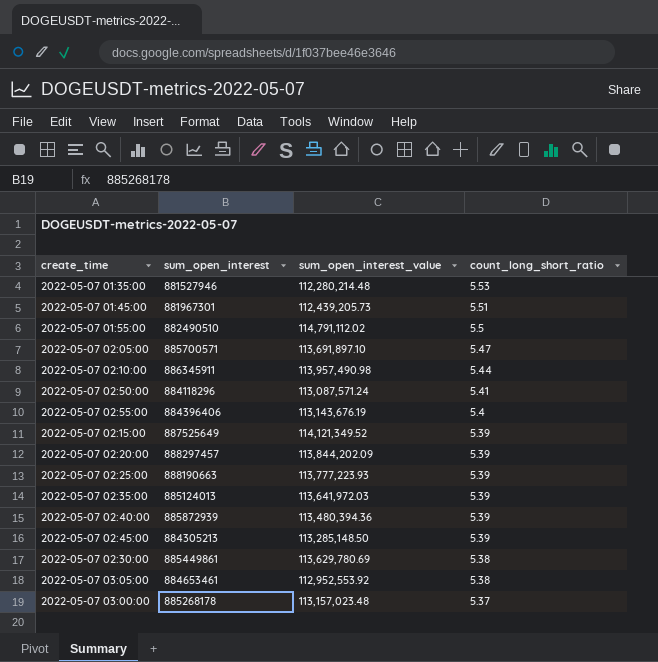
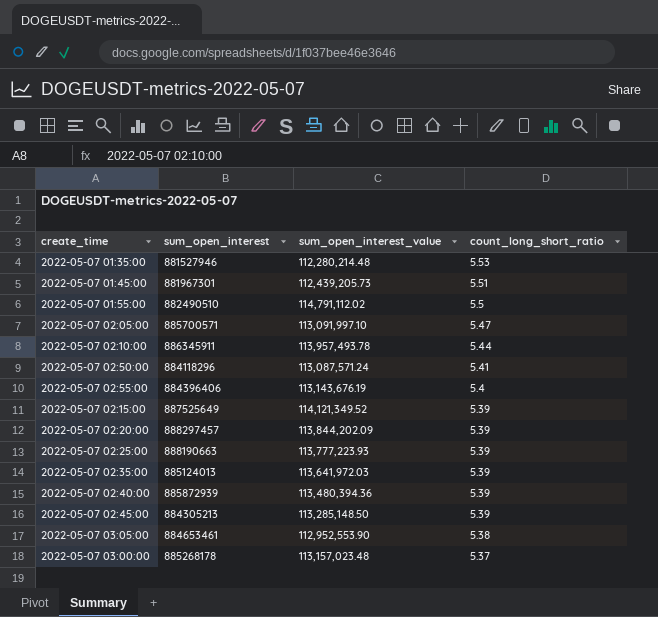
row 2022-05-07 02:30:00: 885449861 | 113,629,780.69 | 5.38 -> none
2022-05-07 02:05:00 | sum_open_interest_value: 113,691,897.10 -> 113,091,997.10
2022-05-07 02:10:00 | sum_open_interest_value: 113,957,490.98 -> 113,957,493.78
2022-05-07 03:05:00 | sum_open_interest_value: 112,952,553.92 -> 112,952,553.90

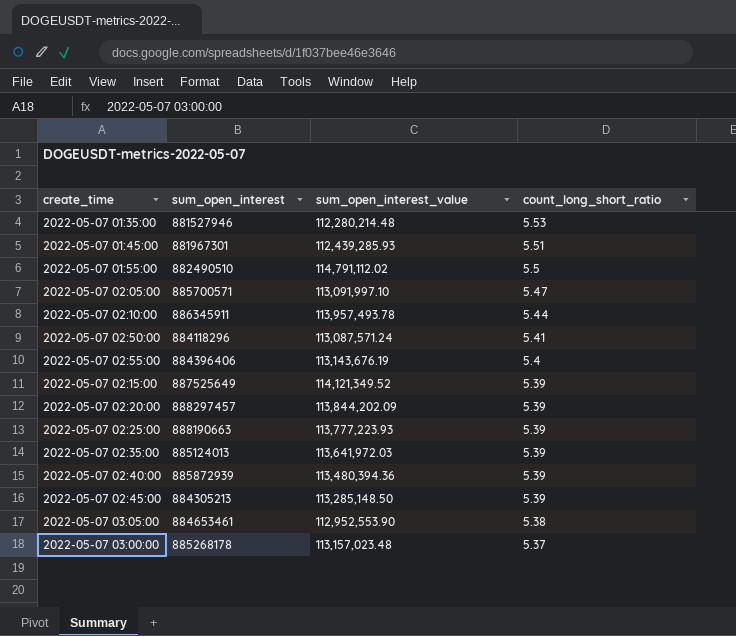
2022-05-07 01:45:00 | sum_open_interest_value: 112,439,205.73 -> 112,439,285.93

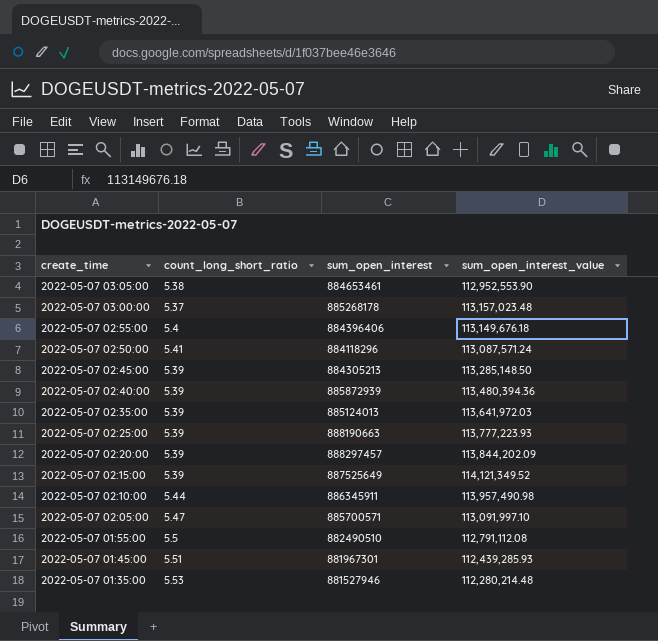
row order: count_long_short_ratio descending -> create_time descending
column count_long_short_ratio | position: 4 -> 2
2022-05-07 02:55:00 | sum_open_interest_value: 113,143,676.19 -> 113,149,676.18
2022-05-07 02:10:00 | sum_open_interest_value: 113,957,493.78 -> 113,957,490.98
2022-05-07 01:55:00 | sum_open_interest_value: 114,791,112.02 -> 112,791,112.08

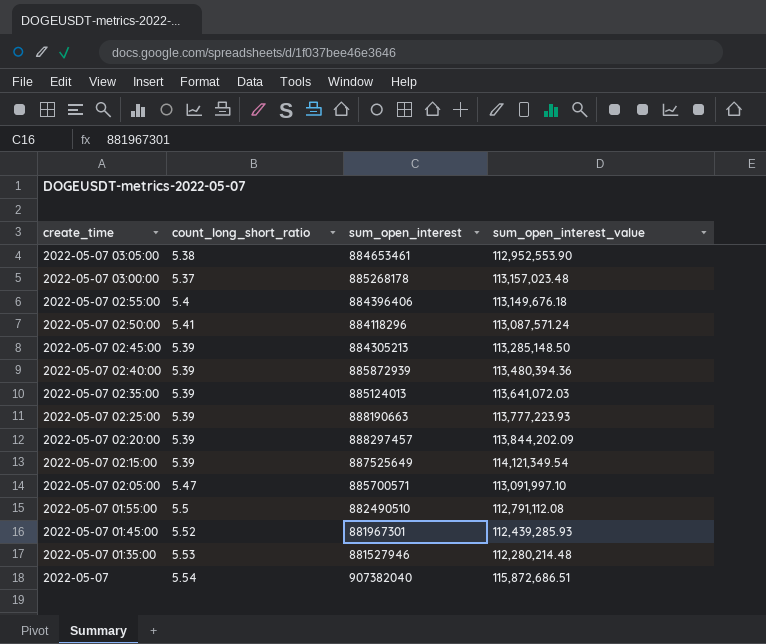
row 2022-05-07 02:10:00: 5.44 | 886345911 | 113,957,490.98 -> none
2022-05-07 02:35:00 | sum_open_interest_value: 113,641,972.03 -> 113,641,072.03
2022-05-07 02:15:00 | sum_open_interest_value: 114,121,349.52 -> 114,121,349.54
2022-05-07 01:45:00 | count_long_short_ratio: 5.51 -> 5.52
row 2022-05-07: none -> 5.54 | 907382040 | 115,872,686.51

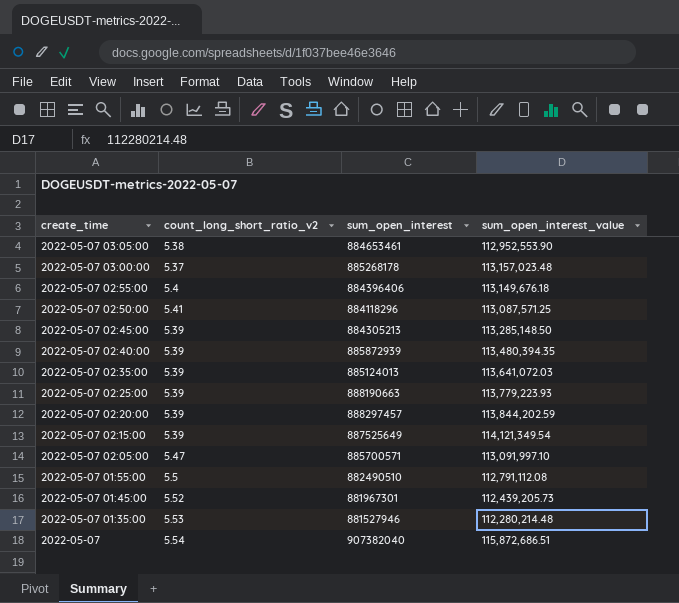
column name: count_long_short_ratio -> count_long_short_ratio_v2
2022-05-07 02:50:00 | sum_open_interest_value: 113,087,571.24 -> 113,087,571.25
2022-05-07 02:40:00 | sum_open_interest_value: 113,480,394.36 -> 113,480,394.35
2022-05-07 02:25:00 | sum_open_interest_value: 113,777,223.93 -> 113,779,223.93
2022-05-07 02:20:00 | sum_open_interest_value: 113,844,202.09 -> 113,844,202.59
2022-05-07 01:45:00 | sum_open_interest_value: 112,439,285.93 -> 112,439,205.73

